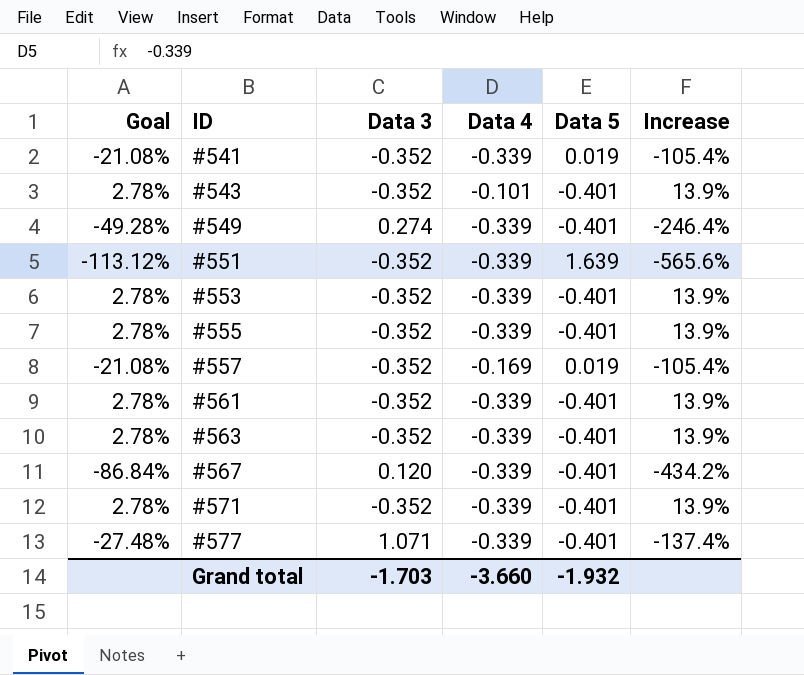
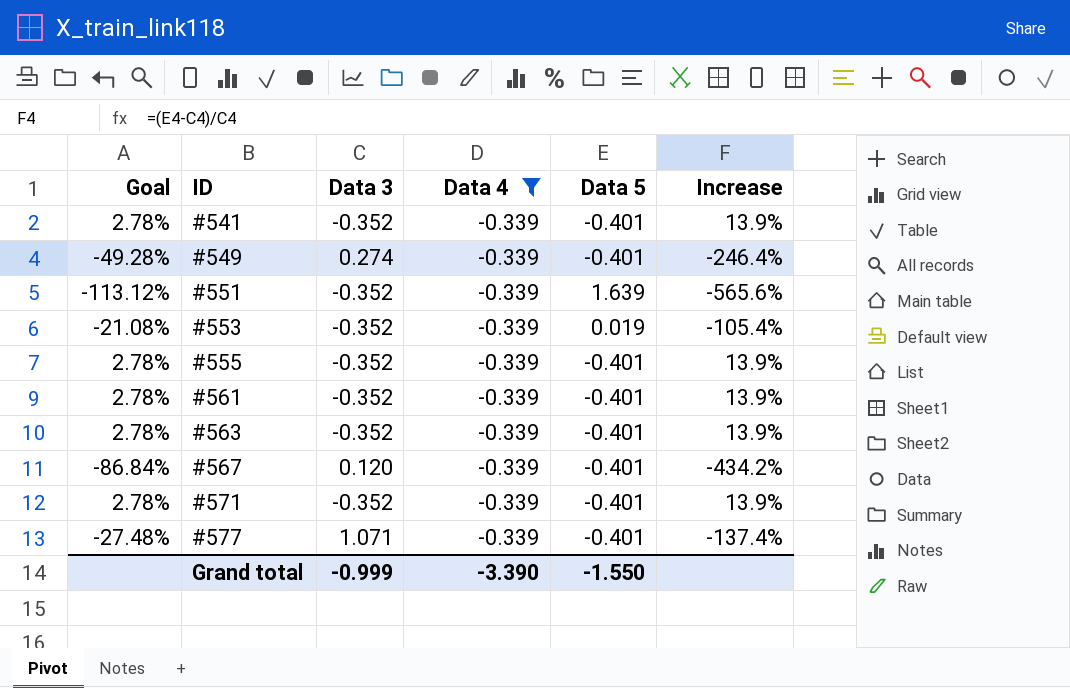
filter: none -> Data 4 = -0.339
#541 | Goal: -21.08% -> 2.78%
#541 | Data 5: 0.019 -> -0.401
#541 | Increase: -105.4% -> 13.9%
#553 | Goal: 2.78% -> -21.08%
#553 | Data 5: -0.401 -> 0.019
#553 | Increase: 13.9% -> -105.4%
Grand total | Data 3: -1.703 -> -0.999
Grand total | Data 4: -3.660 -> -3.390
Grand total | Data 5: -1.932 -> -1.550

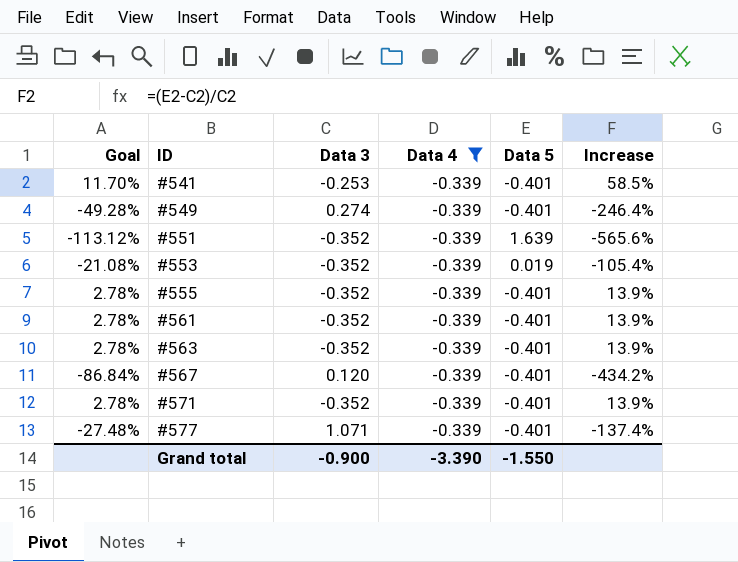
#541 | Goal: 2.78% -> 11.70%
#541 | Data 3: -0.352 -> -0.253
#541 | Increase: 13.9% -> 58.5%
Grand total | Data 3: -0.999 -> -0.900

